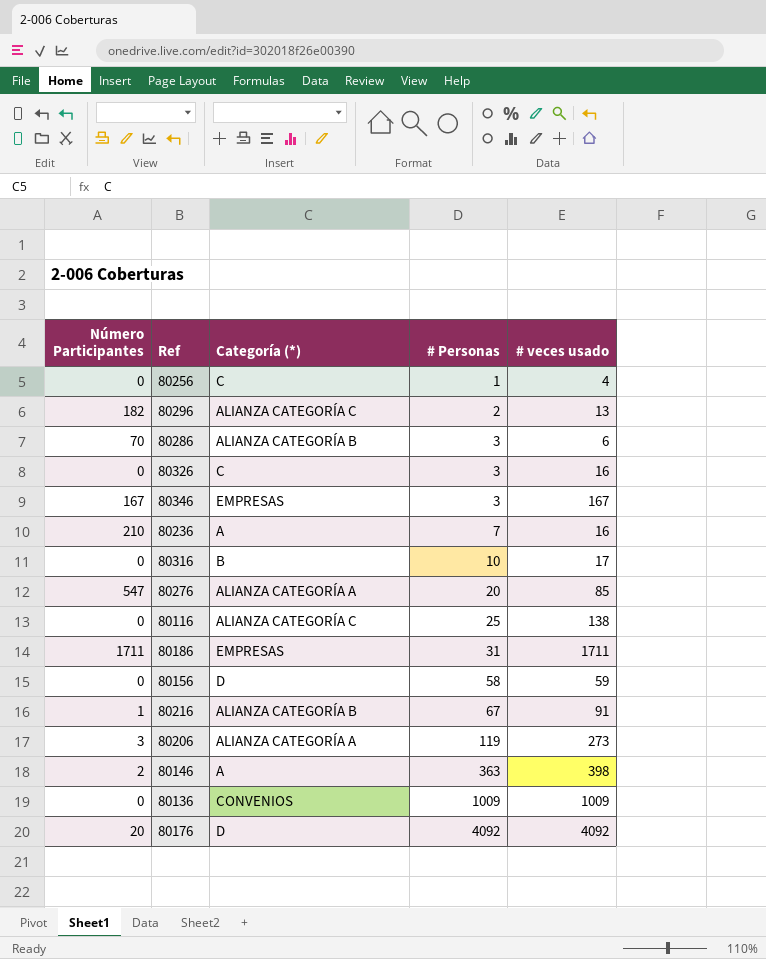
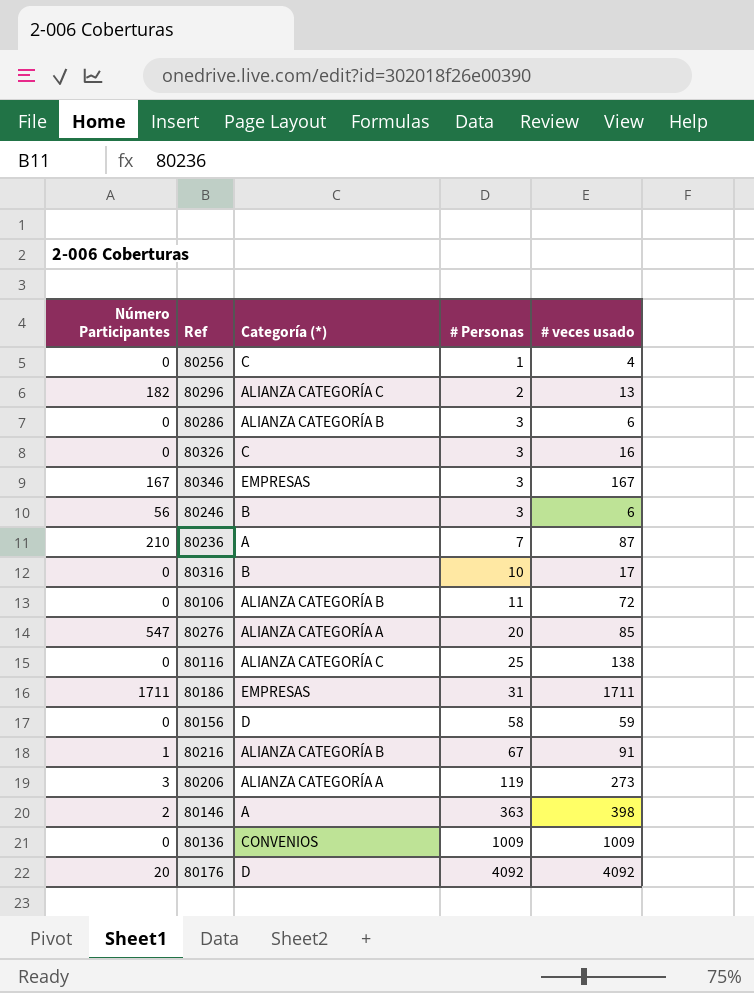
80286 | Número Participantes: 70 -> 0
row 80246: none -> 56 | B | 3 | 6
80236 | # veces usado: 16 -> 87
row 80106: none -> 0 | ALIANZA CATEGORÍA B | 11 | 72

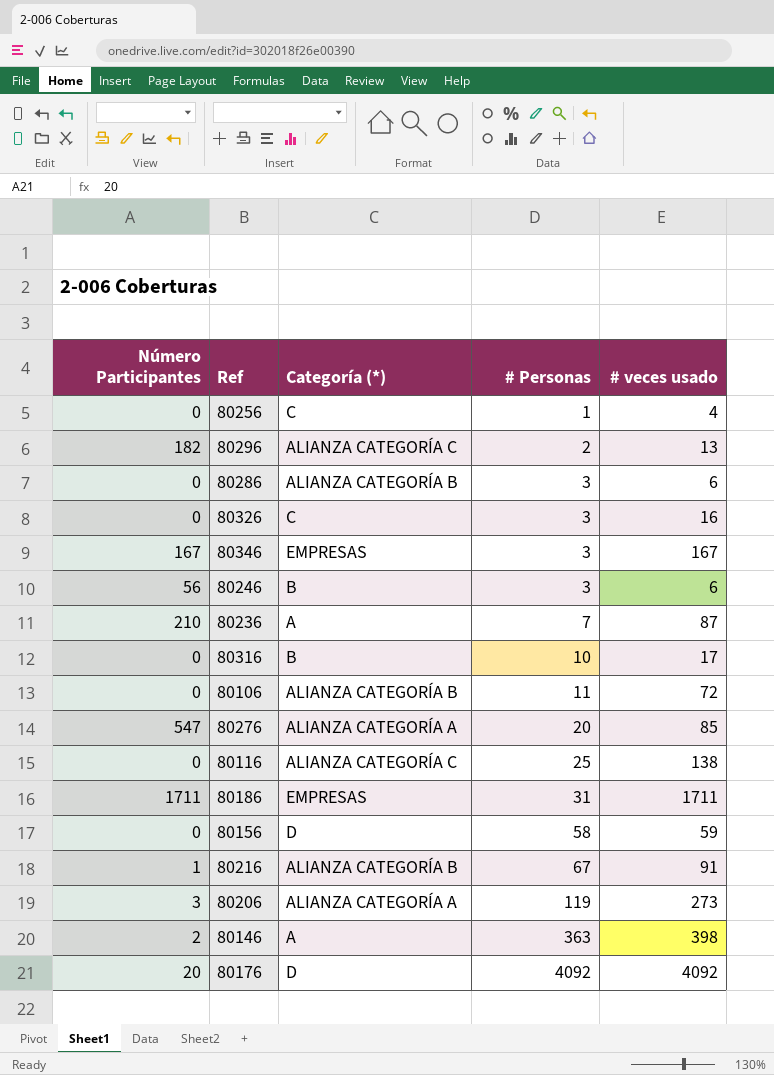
row 80136: 0 | CONVENIOS | 1009 | 1009 -> none

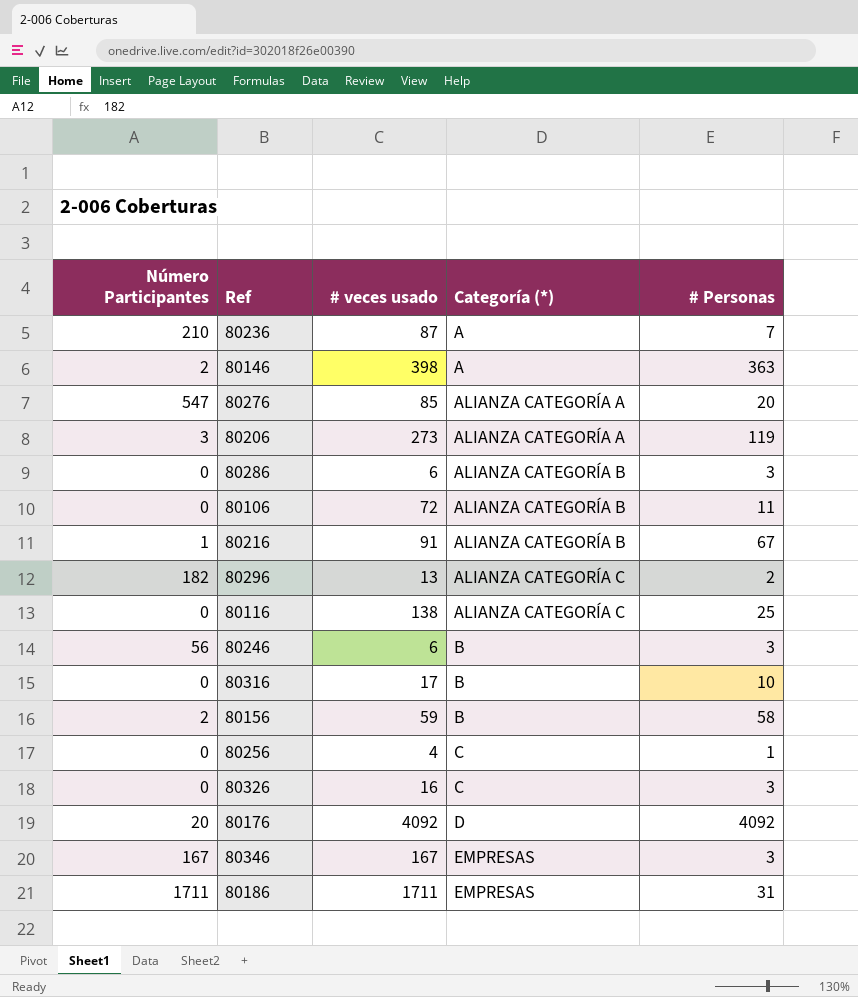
row order: # Personas ascending -> Categoría (*) ascending
column # veces usado | position: 5 -> 3
80156 | Número Participantes: 0 -> 2
80156 | Categoría (*): D -> B

